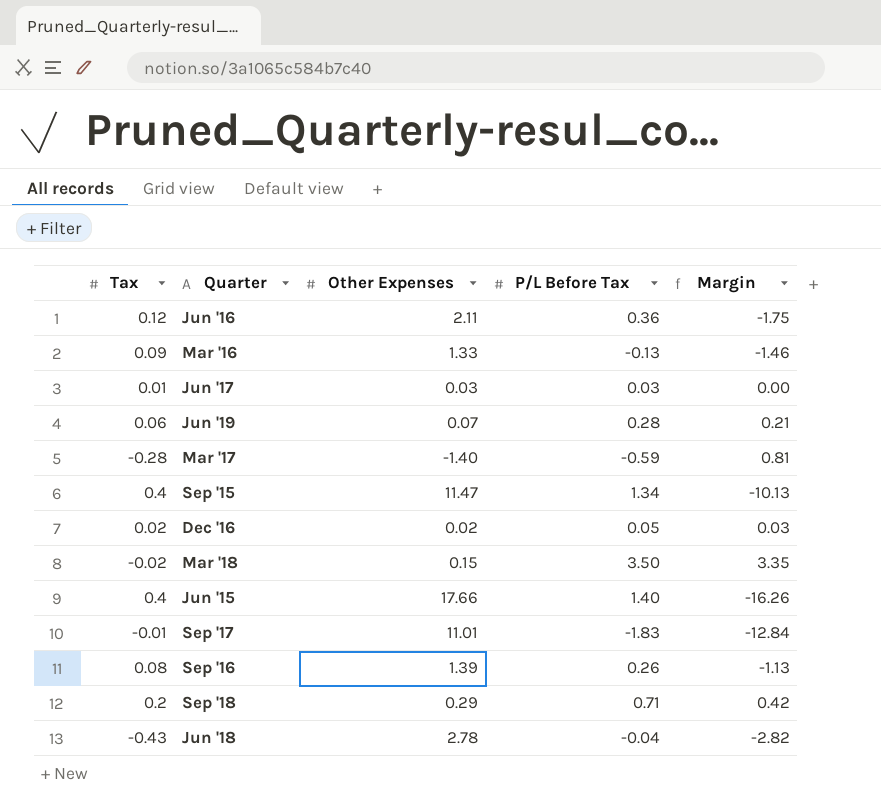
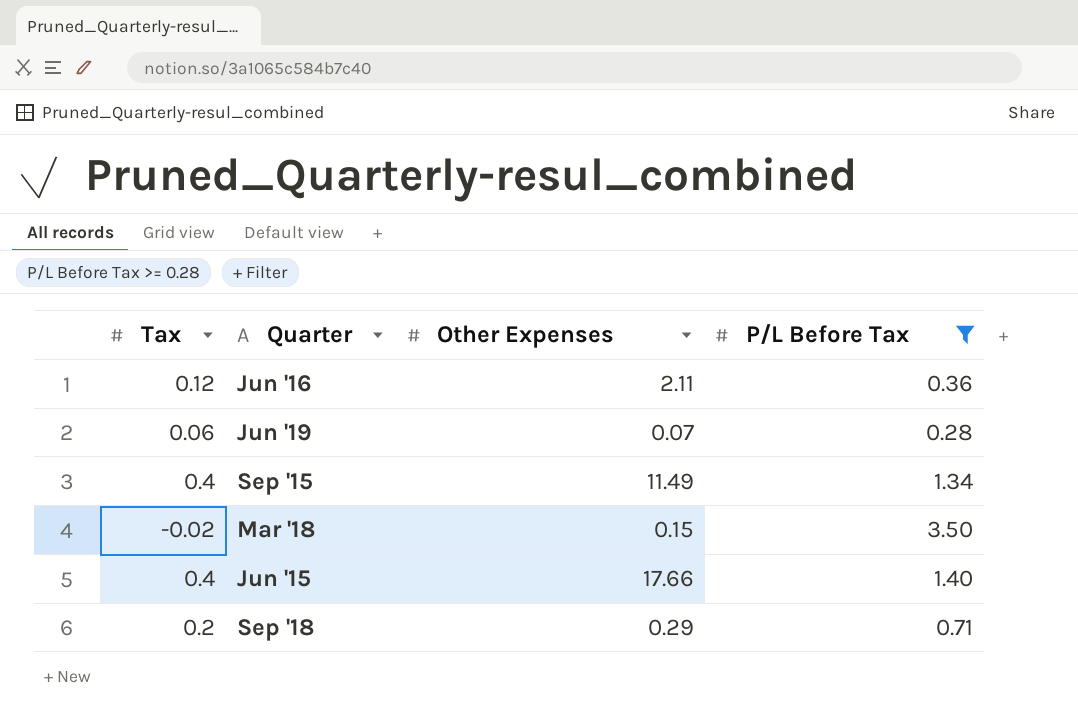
filter: none -> P/L Before Tax >= 0.28
column Margin | formula: [P/L Before Tax] - [Other Expenses] -> none
Sep '15 | Other Expenses: 11.47 -> 11.49

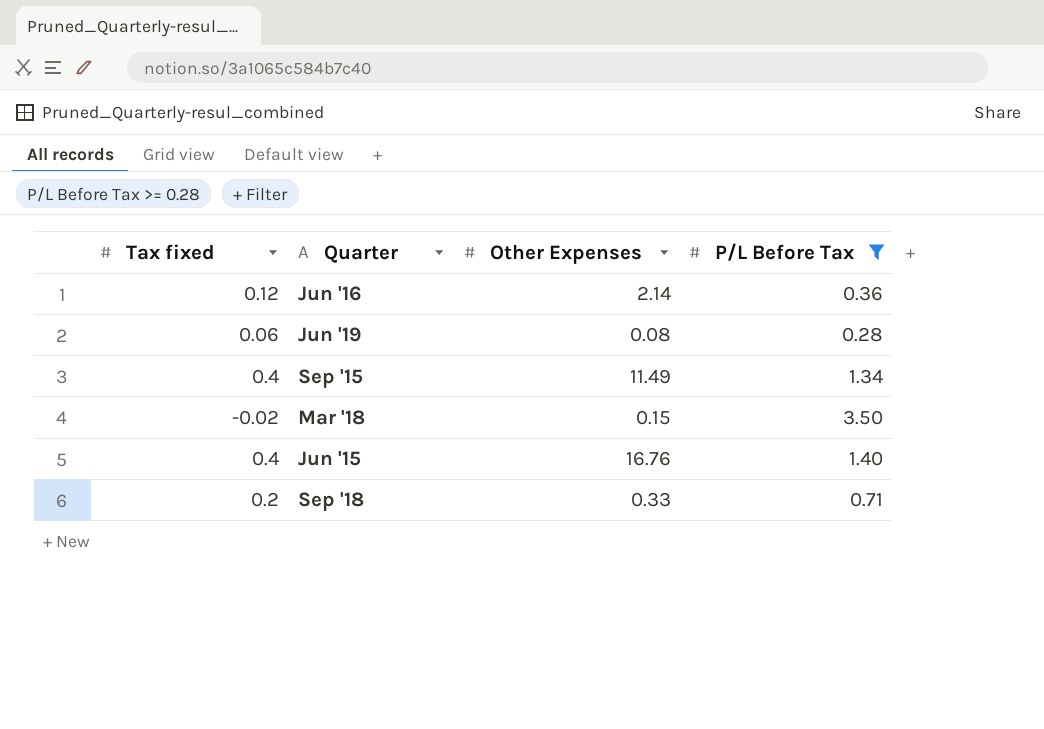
column name: Tax -> Tax fixed
Jun '16 | Other Expenses: 2.11 -> 2.14
Jun '19 | Other Expenses: 0.07 -> 0.08
Jun '15 | Other Expenses: 17.66 -> 16.76
Sep '18 | Other Expenses: 0.29 -> 0.33

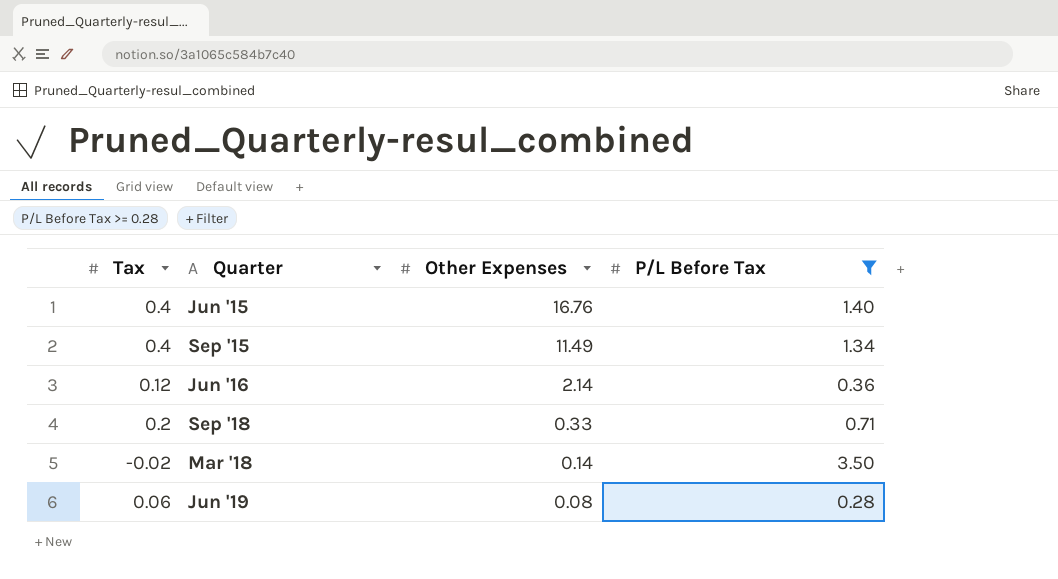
row order: none -> Other Expenses descending
column name: Tax fixed -> Tax
Mar '18 | Other Expenses: 0.15 -> 0.14

